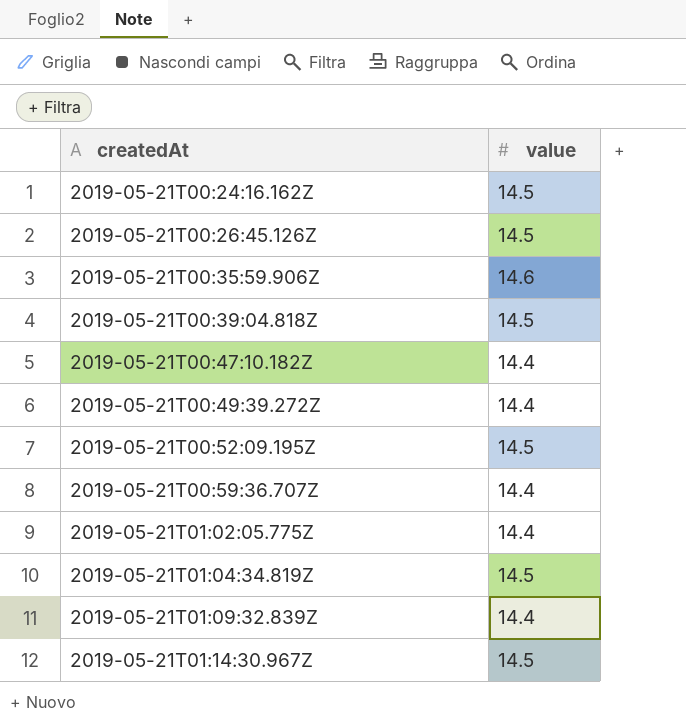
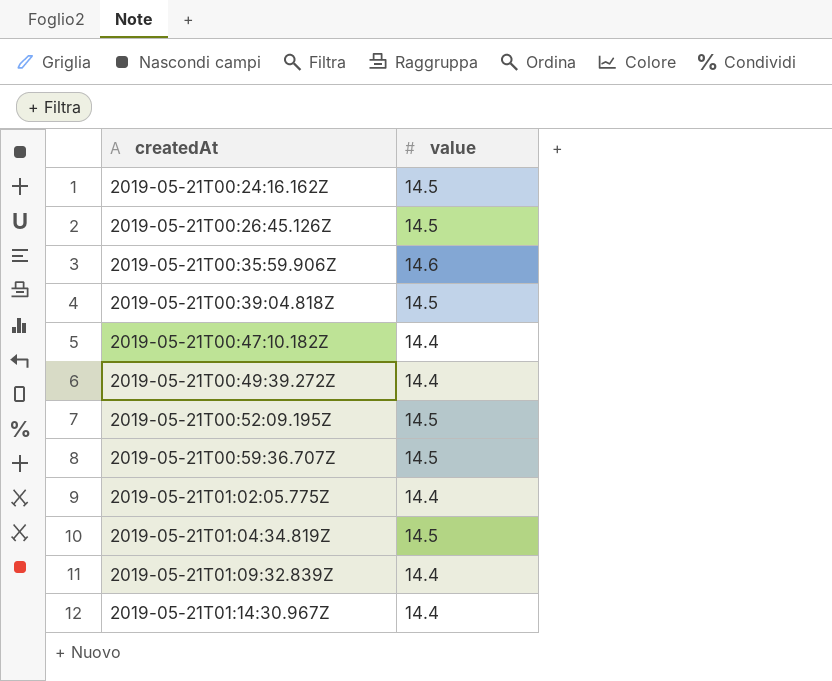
2019-05-21T00:59:36.707Z | value: 14.4 -> 14.5
2019-05-21T01:14:30.967Z | value: 14.5 -> 14.4

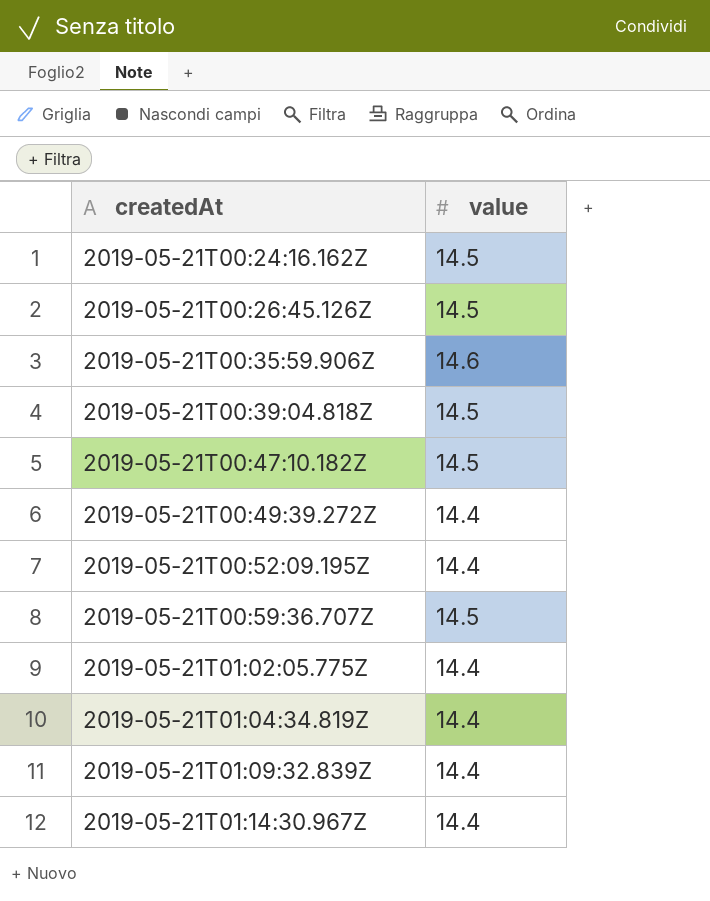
2019-05-21T00:47:10.182Z | value: 14.4 -> 14.5
2019-05-21T00:52:09.195Z | value: 14.5 -> 14.4
2019-05-21T01:04:34.819Z | value: 14.5 -> 14.4

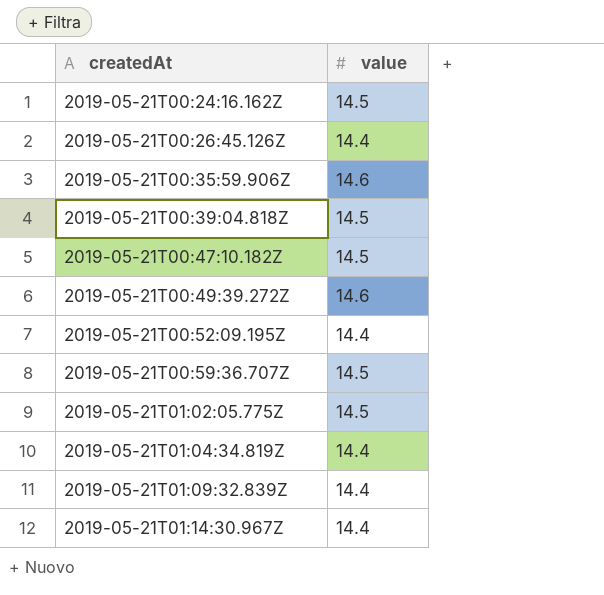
2019-05-21T00:26:45.126Z | value: 14.5 -> 14.4
2019-05-21T00:49:39.272Z | value: 14.4 -> 14.6
2019-05-21T01:02:05.775Z | value: 14.4 -> 14.5

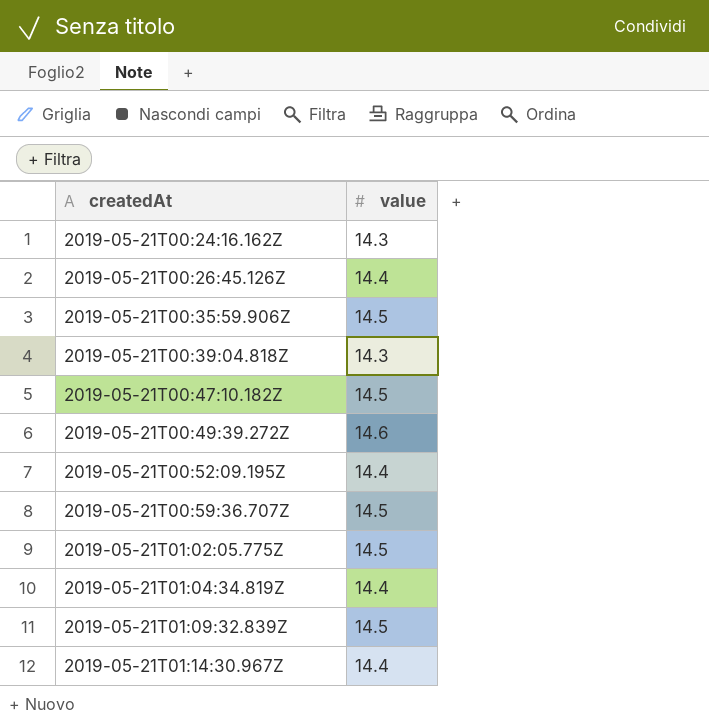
2019-05-21T00:24:16.162Z | value: 14.5 -> 14.3
2019-05-21T00:35:59.906Z | value: 14.6 -> 14.5
2019-05-21T00:39:04.818Z | value: 14.5 -> 14.3
2019-05-21T01:09:32.839Z | value: 14.4 -> 14.5

